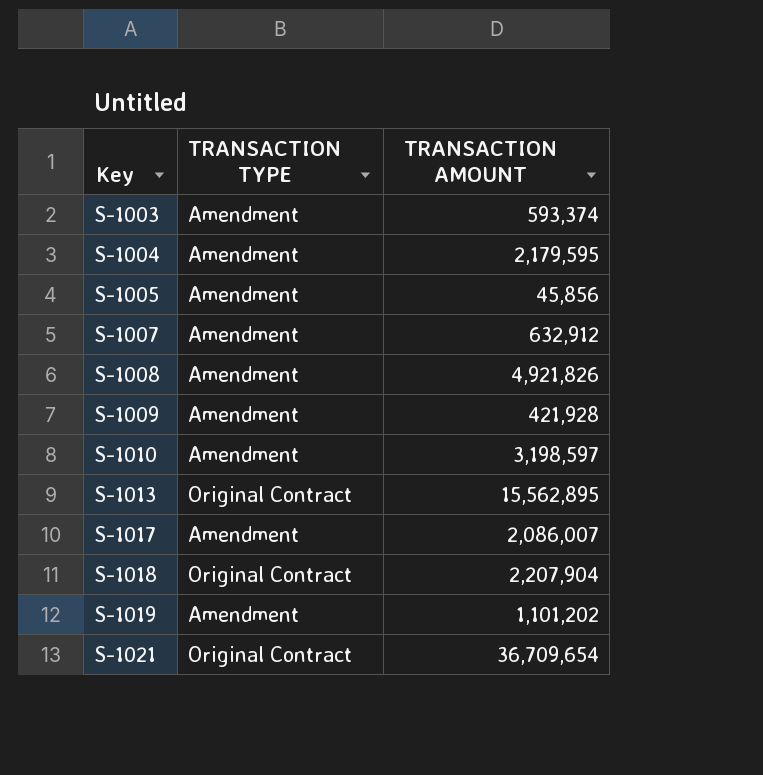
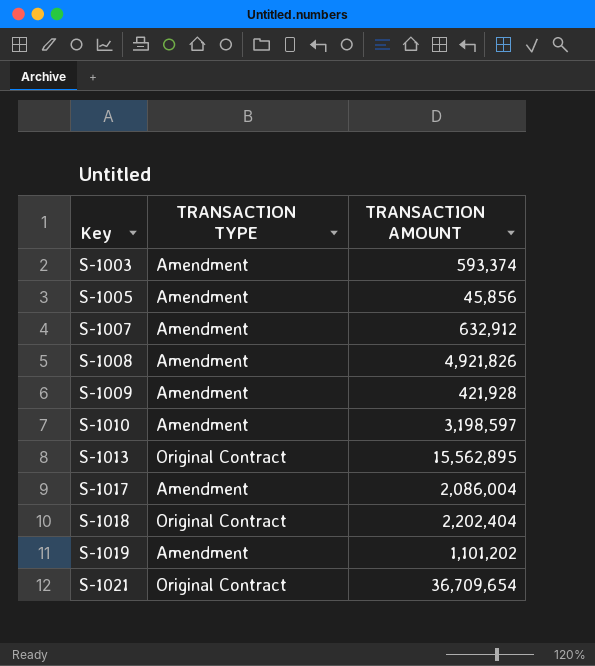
row S-1004: Amendment | 2,179,595 -> none
S-1017 | TRANSACTION AMOUNT: 2,086,007 -> 2,086,004
S-1018 | TRANSACTION AMOUNT: 2,207,904 -> 2,202,404

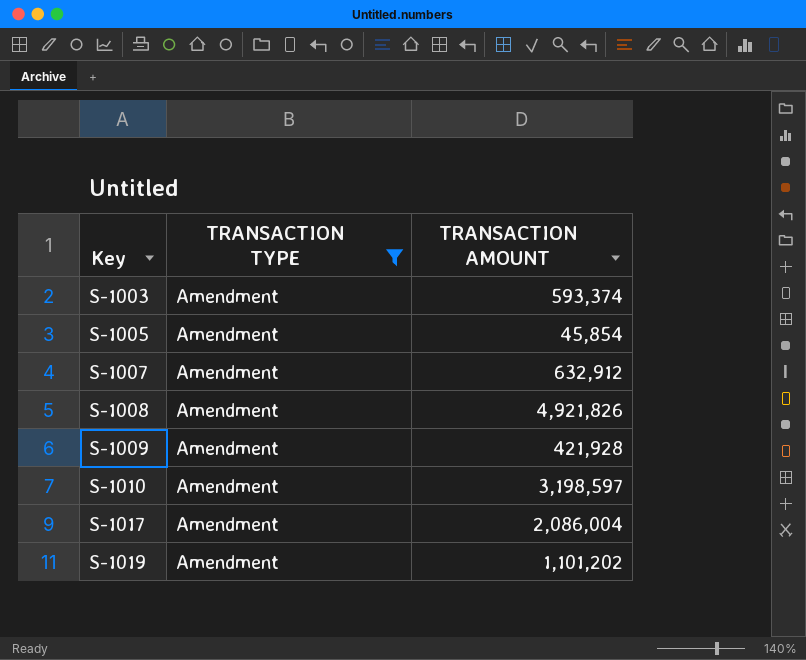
filter: none -> TRANSACTION TYPE = Amendment
S-1005 | TRANSACTION AMOUNT: 45,856 -> 45,854

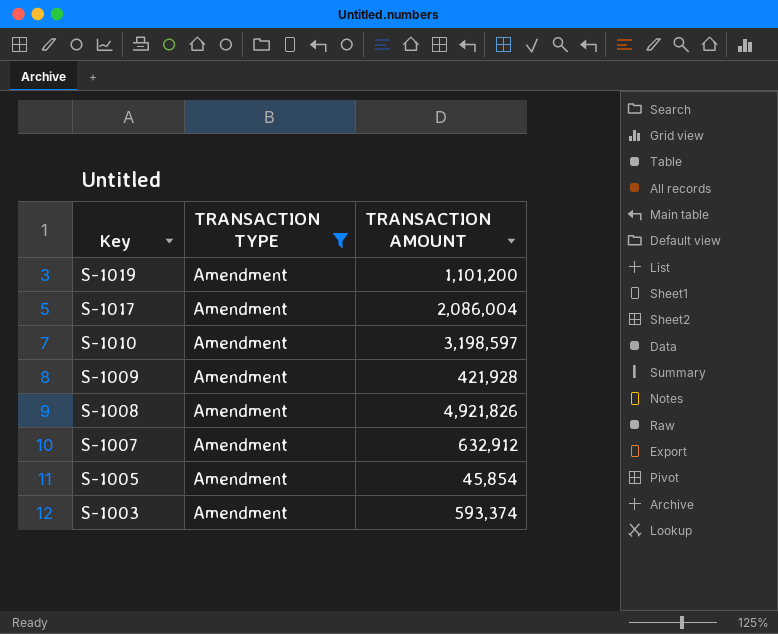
row order: Key ascending -> Key descending
S-1019 | TRANSACTION AMOUNT: 1,101,202 -> 1,101,200

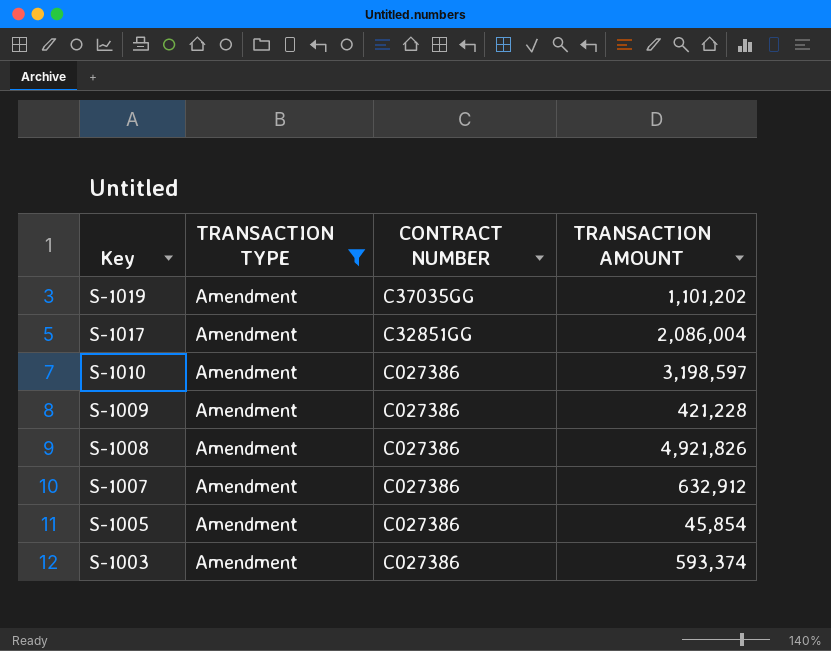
column CONTRACT NUMBER | position: none -> 3
S-1019 | TRANSACTION AMOUNT: 1,101,200 -> 1,101,202
S-1009 | TRANSACTION AMOUNT: 421,928 -> 421,228

